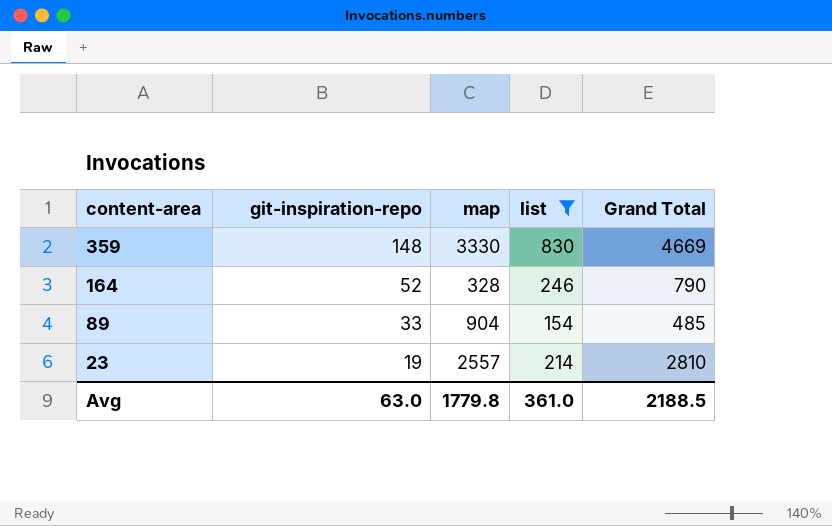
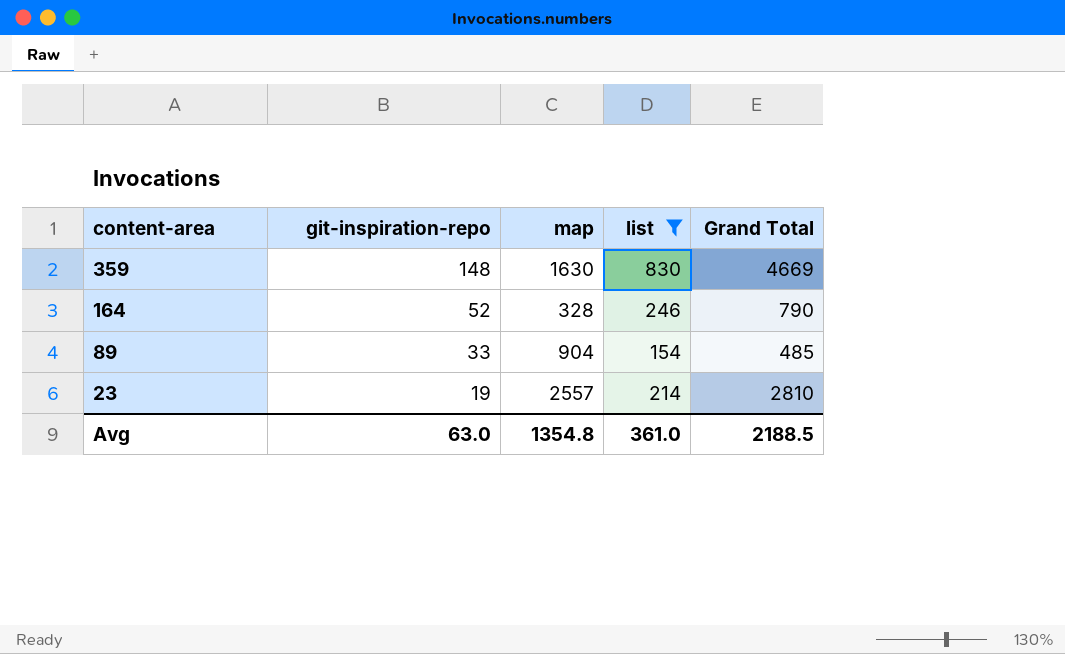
359 | map: 3330 -> 1630
Avg | map: 1779.8 -> 1354.8

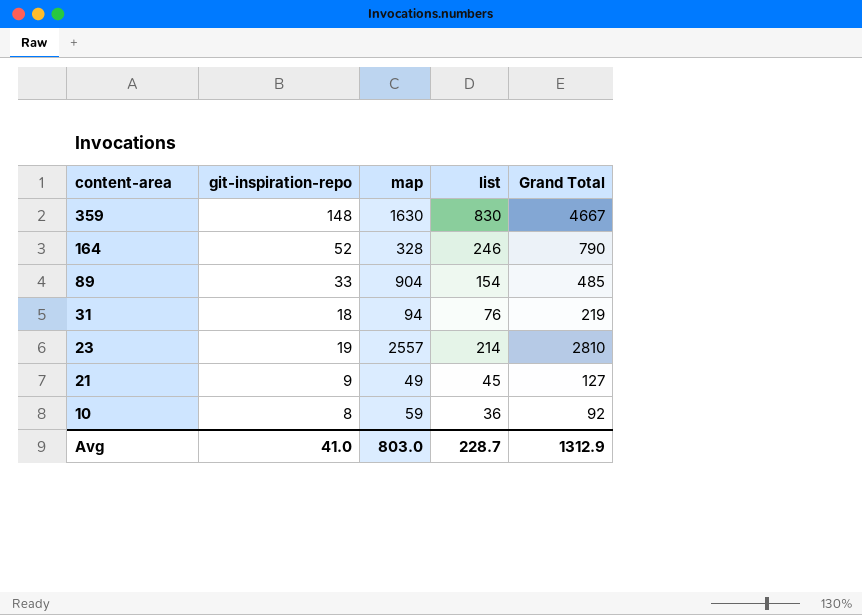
filter: list >= 154 -> none
359 | Grand Total: 4669 -> 4667
Avg | git-inspiration-repo: 63.0 -> 41.0
Avg | map: 1354.8 -> 803.0
Avg | list: 361.0 -> 228.7
Avg | Grand Total: 2188.5 -> 1312.9

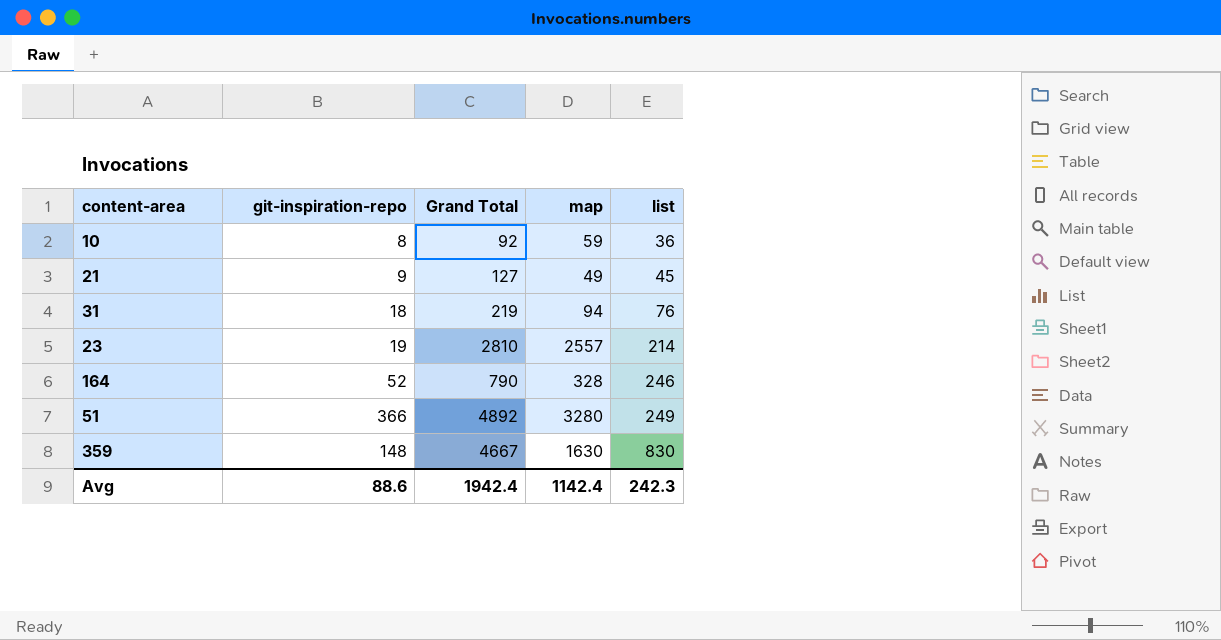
row order: content-area descending -> list ascending
column Grand Total | position: 5 -> 3
row 89: 33 | 904 | 154 | 485 -> none
row 51: none -> 366 | 4892 | 3280 | 249
Avg | git-inspiration-repo: 41.0 -> 88.6
Avg | Grand Total: 1312.9 -> 1942.4
Avg | map: 803.0 -> 1142.4
Avg | list: 228.7 -> 242.3

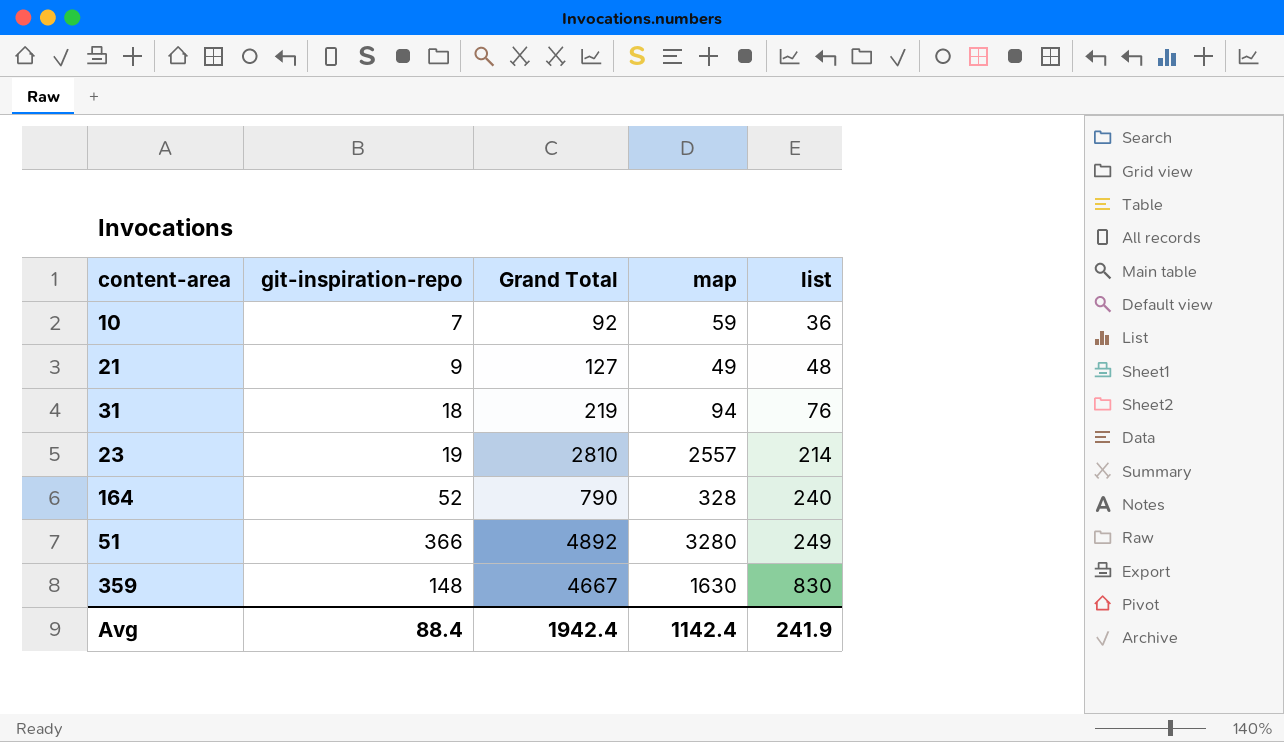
10 | git-inspiration-repo: 8 -> 7
21 | list: 45 -> 48
164 | list: 246 -> 240
Avg | git-inspiration-repo: 88.6 -> 88.4
Avg | list: 242.3 -> 241.9

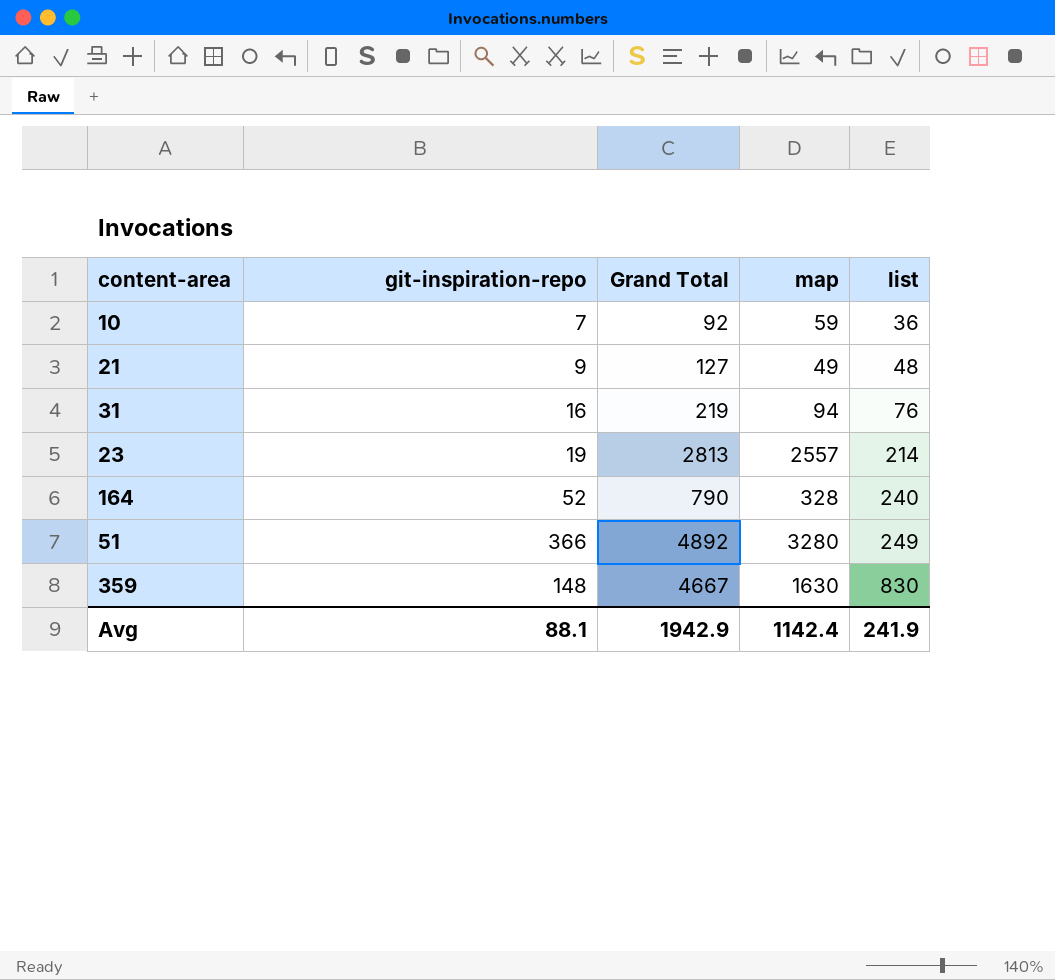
31 | git-inspiration-repo: 18 -> 16
23 | Grand Total: 2810 -> 2813
Avg | git-inspiration-repo: 88.4 -> 88.1
Avg | Grand Total: 1942.4 -> 1942.9

